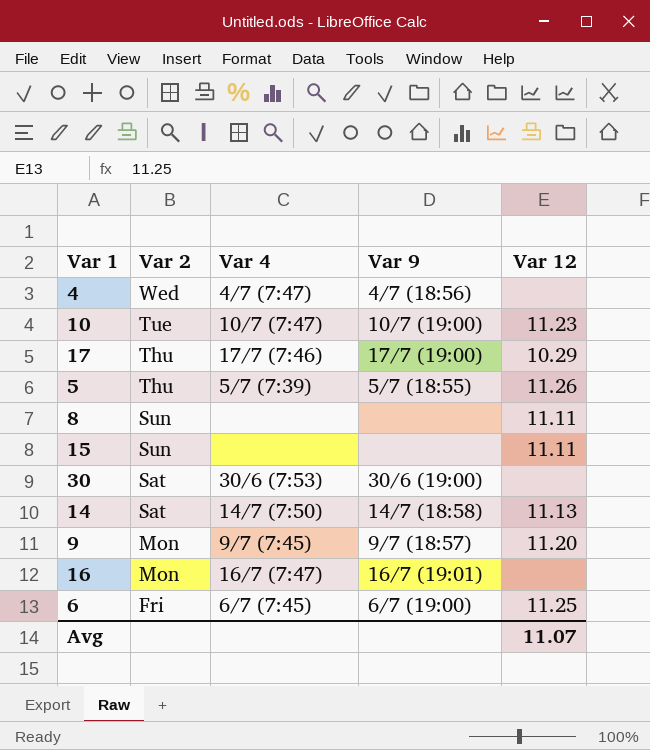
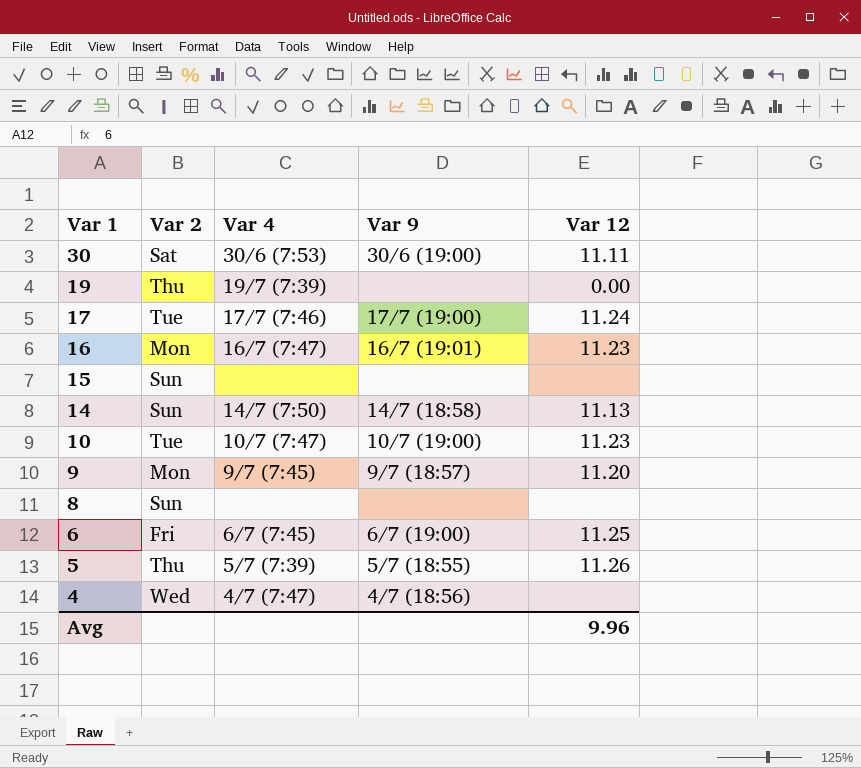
row order: Var 2 descending -> Var 1 descending
30 | Var 12: none -> 11.11
row 19: none -> Thu | 19/7 (7:39) | none | 0.00
17 | Var 2: Thu -> Tue
17 | Var 12: 10.29 -> 11.24
16 | Var 12: none -> 11.23
15 | Var 12: 11.11 -> none
14 | Var 2: Sat -> Sun
8 | Var 12: 11.11 -> none
Avg | Var 12: 11.07 -> 9.96

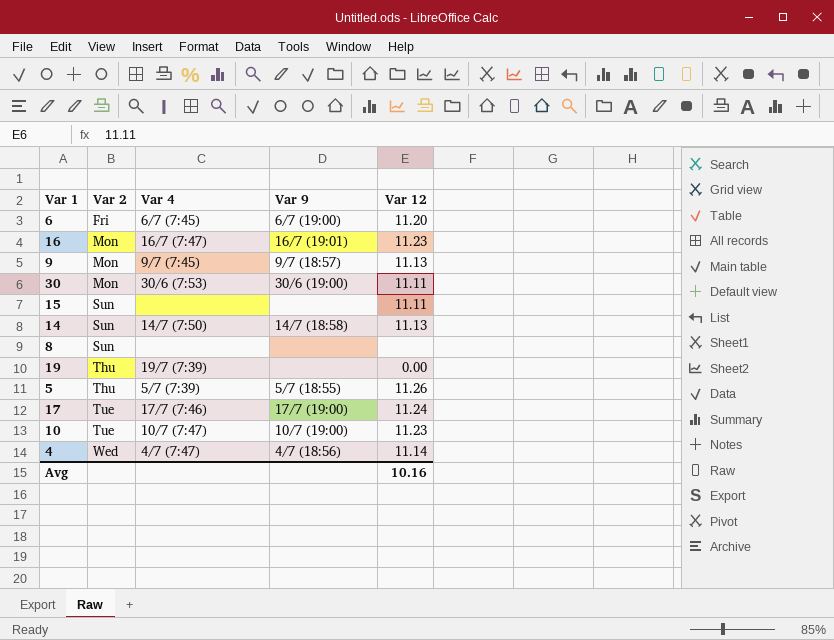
row order: Var 1 descending -> Var 2 ascending
6 | Var 12: 11.25 -> 11.20
9 | Var 12: 11.20 -> 11.13
30 | Var 2: Sat -> Mon
15 | Var 12: none -> 11.11
4 | Var 12: none -> 11.14
Avg | Var 12: 9.96 -> 10.16

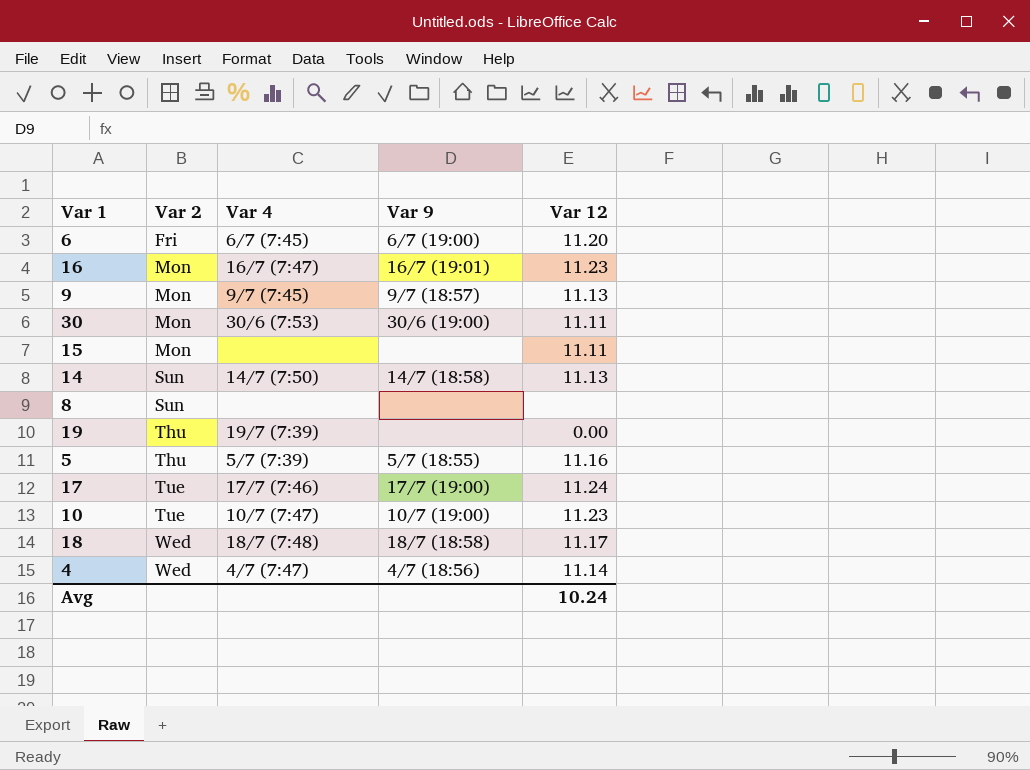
15 | Var 2: Sun -> Mon
5 | Var 12: 11.26 -> 11.16
row 18: none -> Wed | 18/7 (7:48) | 18/7 (18:58) | 11.17
Avg | Var 12: 10.16 -> 10.24

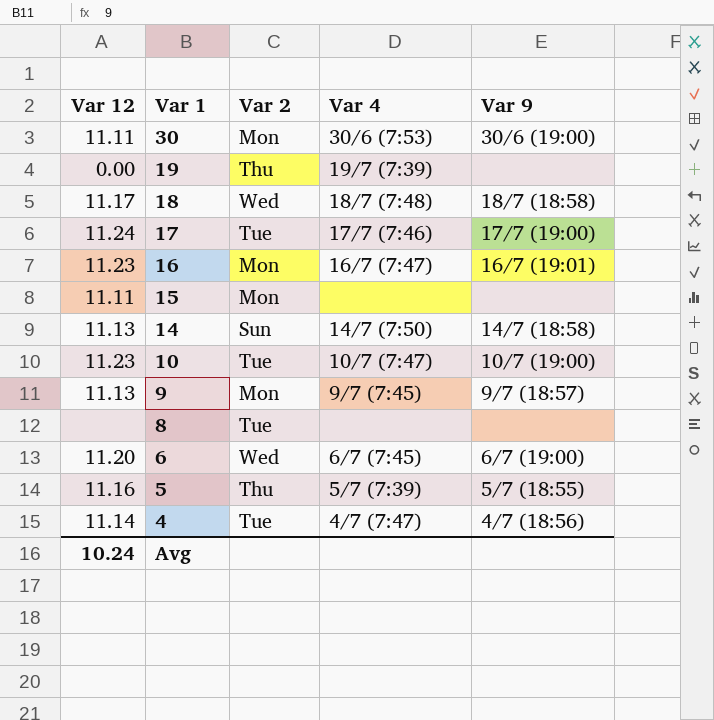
row order: Var 2 ascending -> Var 1 descending
column Var 12 | position: 5 -> 1
8 | Var 2: Sun -> Tue
6 | Var 2: Fri -> Wed
4 | Var 2: Wed -> Tue

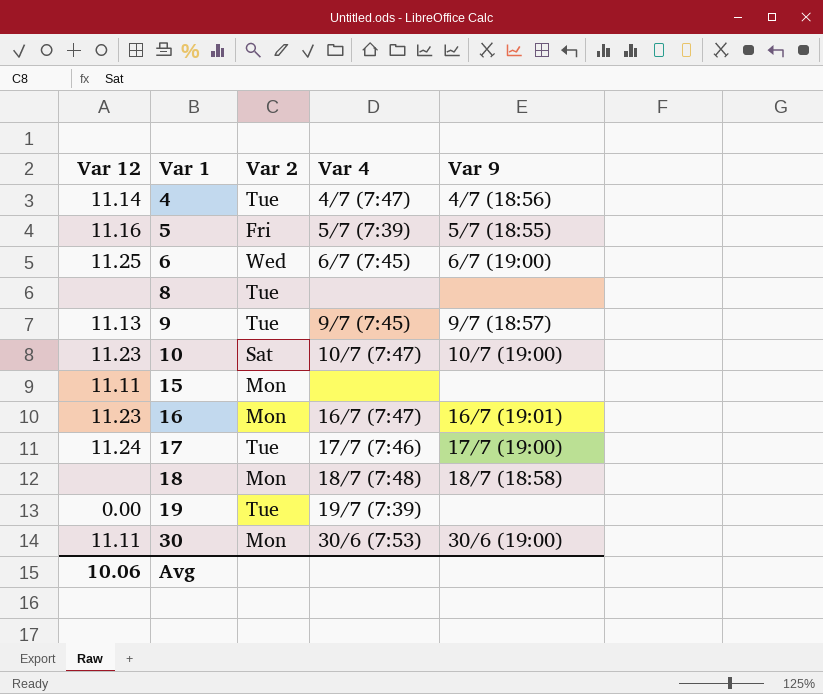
row order: Var 1 descending -> Var 1 ascending
row 14: 11.13 | Sun | 14/7 (7:50) | 14/7 (18:58) -> none
5 | Var 2: Thu -> Fri
6 | Var 12: 11.20 -> 11.25
9 | Var 2: Mon -> Tue
10 | Var 2: Tue -> Sat
18 | Var 12: 11.17 -> none
18 | Var 2: Wed -> Mon
19 | Var 2: Thu -> Tue
Avg | Var 12: 10.24 -> 10.06

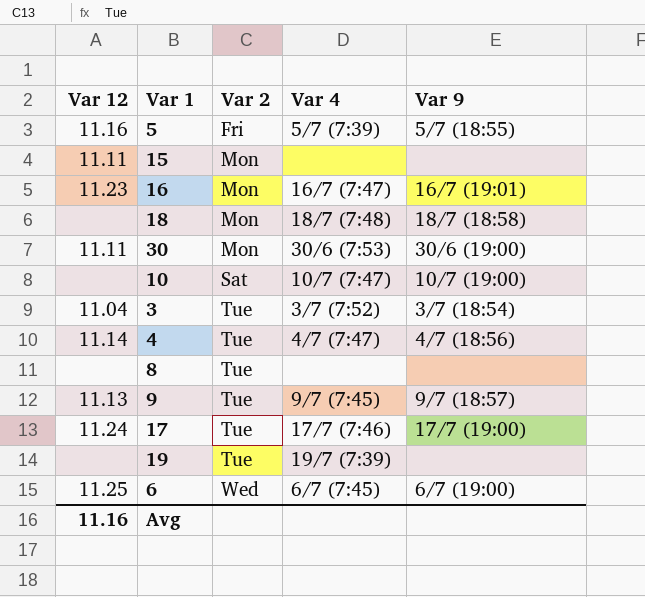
row order: Var 1 ascending -> Var 2 ascending
10 | Var 12: 11.23 -> none
row 3: none -> 11.04 | Tue | 3/7 (7:52) | 3/7 (18:54)
19 | Var 12: 0.00 -> none
Avg | Var 12: 10.06 -> 11.16

